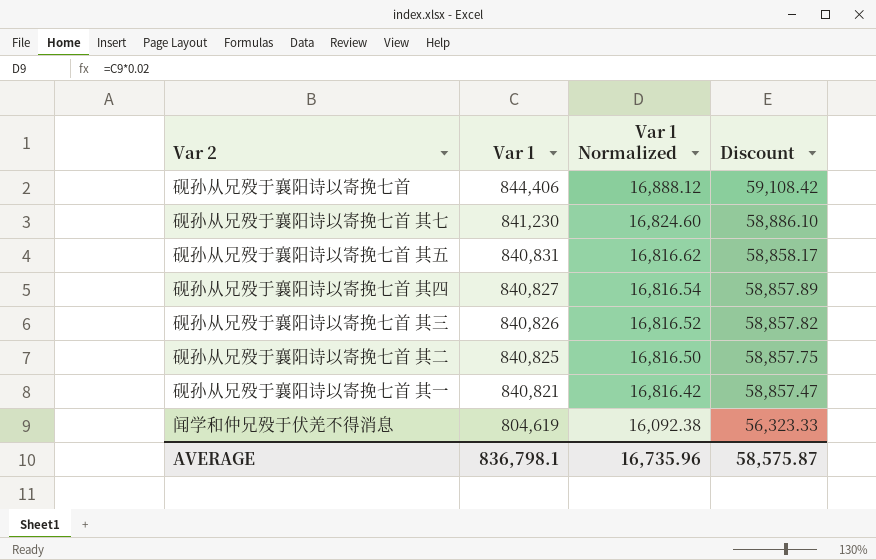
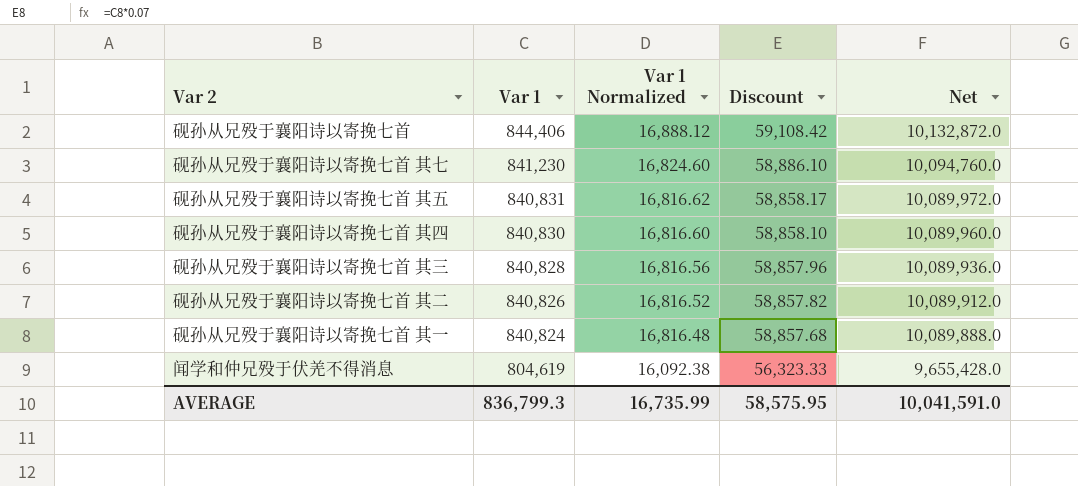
column Net | formula: none -> [Var 1] * 12
砚孙从兄殁于襄阳诗以寄挽七首 其四 | Var 1: 840,827 -> 840,830
砚孙从兄殁于襄阳诗以寄挽七首 其四 | Var 1 Normalized: 16,816.54 -> 16,816.60
砚孙从兄殁于襄阳诗以寄挽七首 其四 | Discount: 58,857.89 -> 58,858.10
砚孙从兄殁于襄阳诗以寄挽七首 其三 | Var 1: 840,826 -> 840,828
砚孙从兄殁于襄阳诗以寄挽七首 其三 | Var 1 Normalized: 16,816.52 -> 16,816.56
砚孙从兄殁于襄阳诗以寄挽七首 其三 | Discount: 58,857.82 -> 58,857.96
砚孙从兄殁于襄阳诗以寄挽七首 其二 | Var 1: 840,825 -> 840,826
砚孙从兄殁于襄阳诗以寄挽七首 其二 | Var 1 Normalized: 16,816.50 -> 16,816.52
砚孙从兄殁于襄阳诗以寄挽七首 其二 | Discount: 58,857.75 -> 58,857.82
砚孙从兄殁于襄阳诗以寄挽七首 其一 | Var 1: 840,821 -> 840,824
砚孙从兄殁于襄阳诗以寄挽七首 其一 | Var 1 Normalized: 16,816.42 -> 16,816.48
砚孙从兄殁于襄阳诗以寄挽七首 其一 | Discount: 58,857.47 -> 58,857.68
AVERAGE | Var 1: 836,798.1 -> 836,799.3
AVERAGE | Var 1 Normalized: 16,735.96 -> 16,735.99
AVERAGE | Discount: 58,575.87 -> 58,575.95

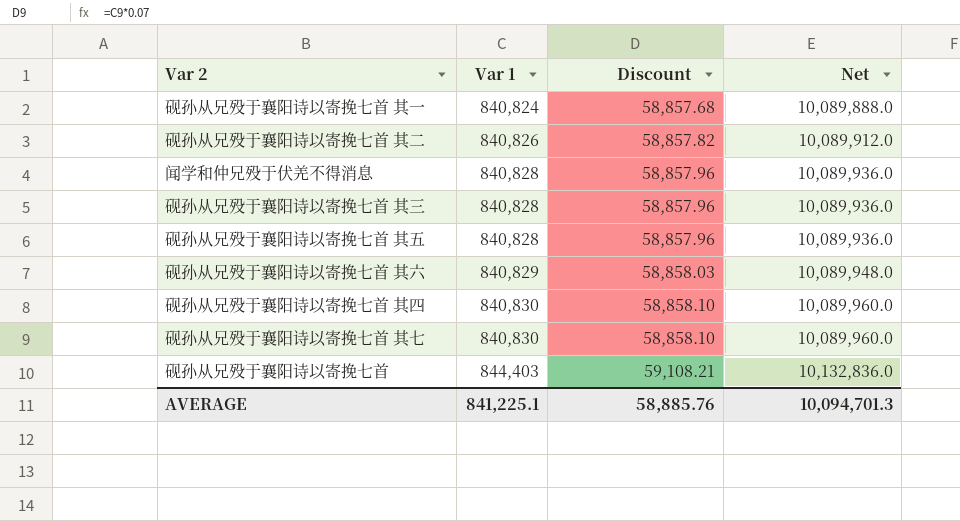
row order: Var 1 descending -> Var 1 ascending
column Var 1 Normalized | formula: [Var 1] * 0.02 -> none
闻学和仲兄殁于伏羌不得消息 | Var 1: 804,619 -> 840,828
闻学和仲兄殁于伏羌不得消息 | Discount: 56,323.33 -> 58,857.96
闻学和仲兄殁于伏羌不得消息 | Net: 9,655,428.0 -> 10,089,936.0
砚孙从兄殁于襄阳诗以寄挽七首 其五 | Var 1: 840,831 -> 840,828
砚孙从兄殁于襄阳诗以寄挽七首 其五 | Discount: 58,858.17 -> 58,857.96
砚孙从兄殁于襄阳诗以寄挽七首 其五 | Net: 10,089,972.0 -> 10,089,936.0
row 砚孙从兄殁于襄阳诗以寄挽七首 其六: none -> 840,829 | 58,858.03 | 10,089,948.0
砚孙从兄殁于襄阳诗以寄挽七首 其七 | Var 1: 841,230 -> 840,830
砚孙从兄殁于襄阳诗以寄挽七首 其七 | Discount: 58,886.10 -> 58,858.10
砚孙从兄殁于襄阳诗以寄挽七首 其七 | Net: 10,094,760.0 -> 10,089,960.0
砚孙从兄殁于襄阳诗以寄挽七首 | Var 1: 844,406 -> 844,403
砚孙从兄殁于襄阳诗以寄挽七首 | Discount: 59,108.42 -> 59,108.21
砚孙从兄殁于襄阳诗以寄挽七首 | Net: 10,132,872.0 -> 10,132,836.0
AVERAGE | Var 1: 836,799.3 -> 841,225.1
AVERAGE | Discount: 58,575.95 -> 58,885.76
AVERAGE | Net: 10,041,591.0 -> 10,094,701.3

